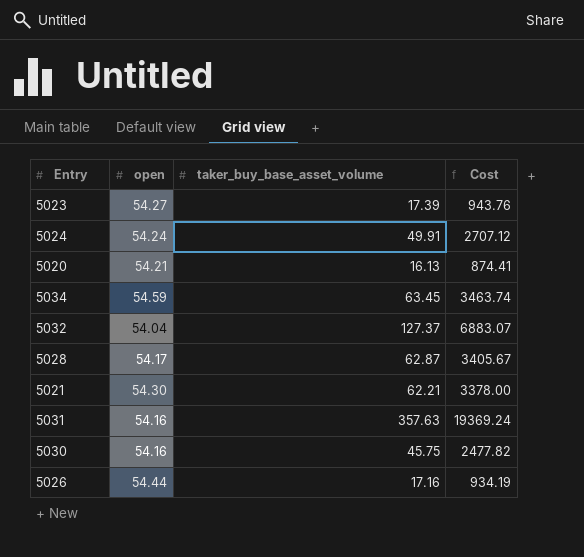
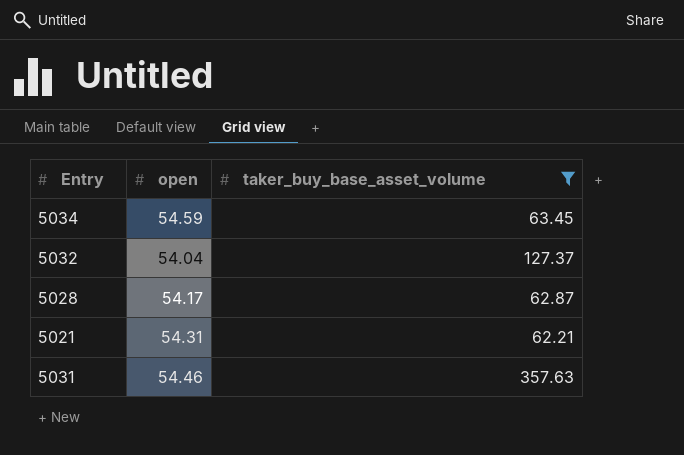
filter: none -> taker_buy_base_asset_volume >= 62.21
column Cost | formula: [open] * [taker_buy_base_asset_volume] -> none
5021 | open: 54.30 -> 54.31
5031 | open: 54.16 -> 54.46

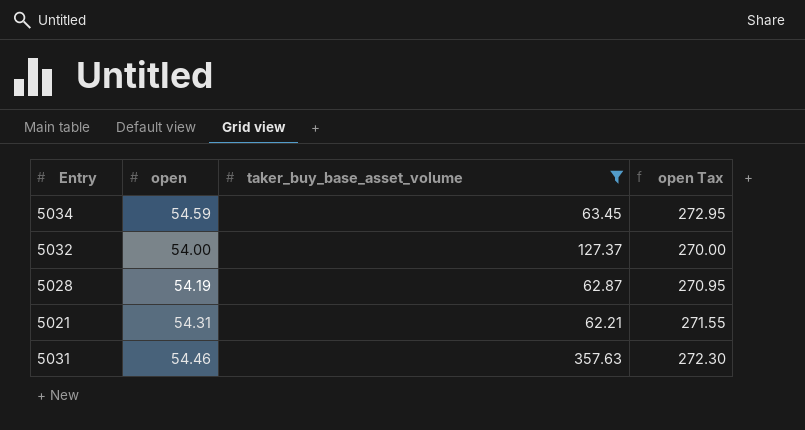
column open Tax | formula: none -> [open] * 5
5032 | open: 54.04 -> 54.00
5028 | open: 54.17 -> 54.19

